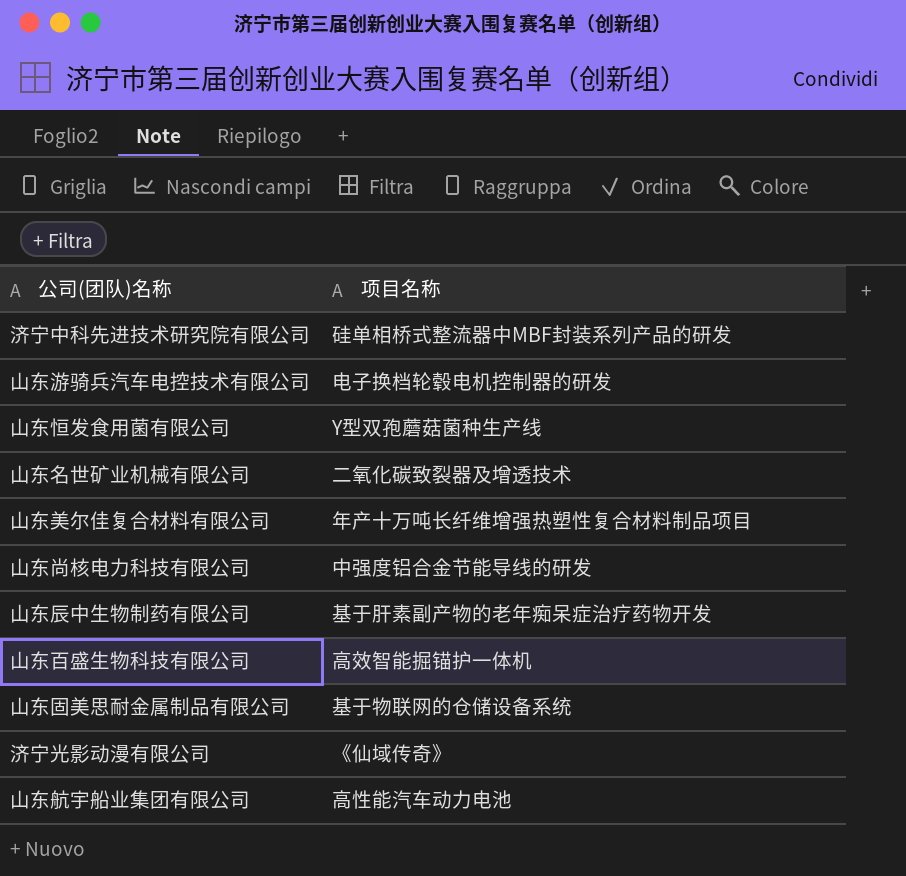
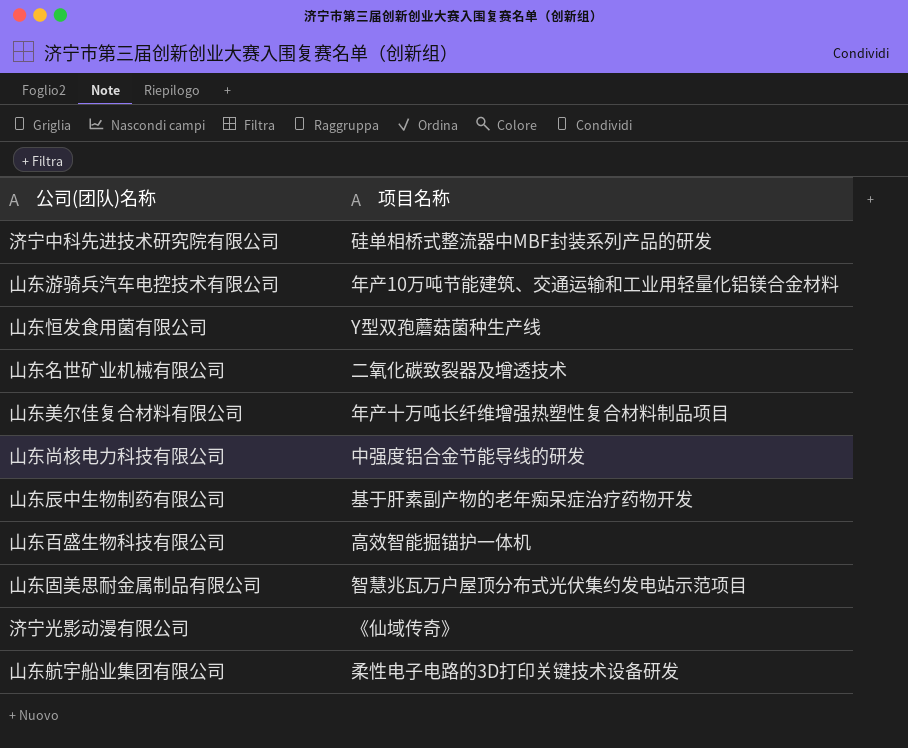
山东游骑兵汽车电控技术有限公司 | 项目名称: 电子换档轮毂电机控制器的研发 -> 年产10万吨节能建筑、交通运输和工业用轻量化铝镁合金材料
山东固美思耐金属制品有限公司 | 项目名称: 基于物联网的仓储设备系统 -> 智慧兆瓦万户屋顶分布式光伏集约发电站示范项目
山东航宇船业集团有限公司 | 项目名称: 高性能汽车动力电池 -> 柔性电子电路的3D打印关键技术设备研发

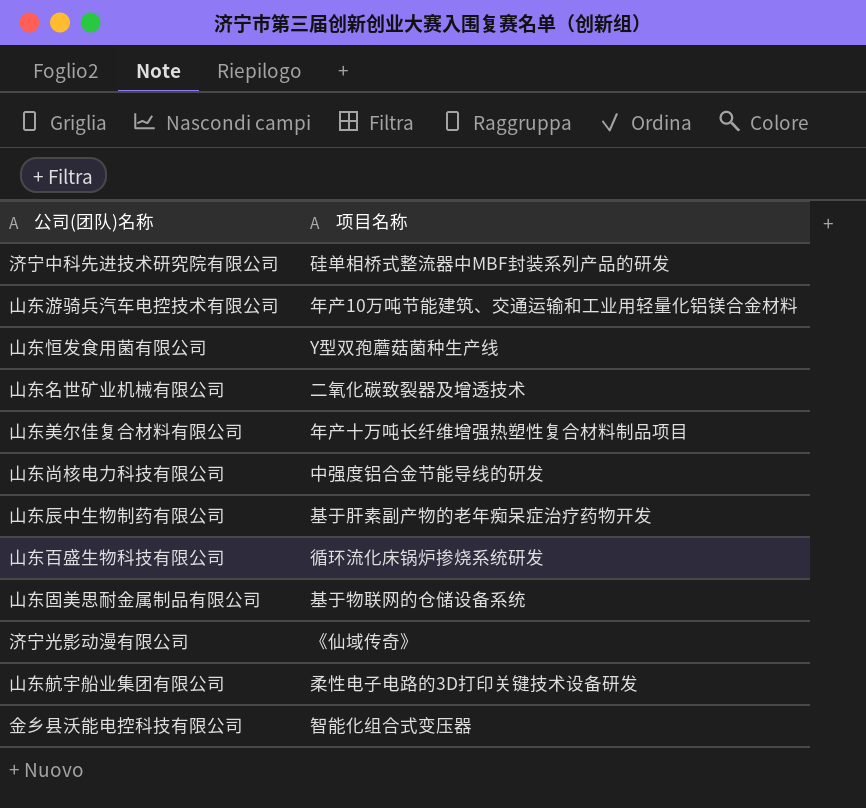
山东百盛生物科技有限公司 | 项目名称: 高效智能掘锚护一体机 -> 循环流化床锅炉掺烧系统研发
山东固美思耐金属制品有限公司 | 项目名称: 智慧兆瓦万户屋顶分布式光伏集约发电站示范项目 -> 基于物联网的仓储设备系统
row 金乡县沃能电控科技有限公司: none -> 智能化组合式变压器

